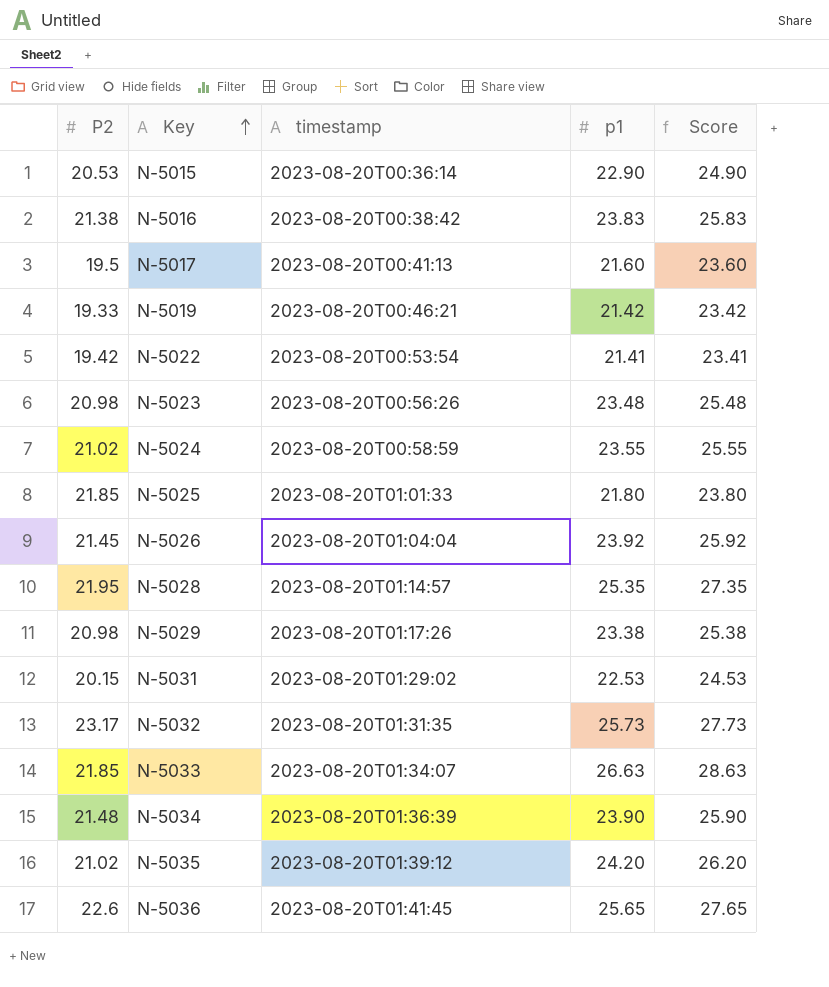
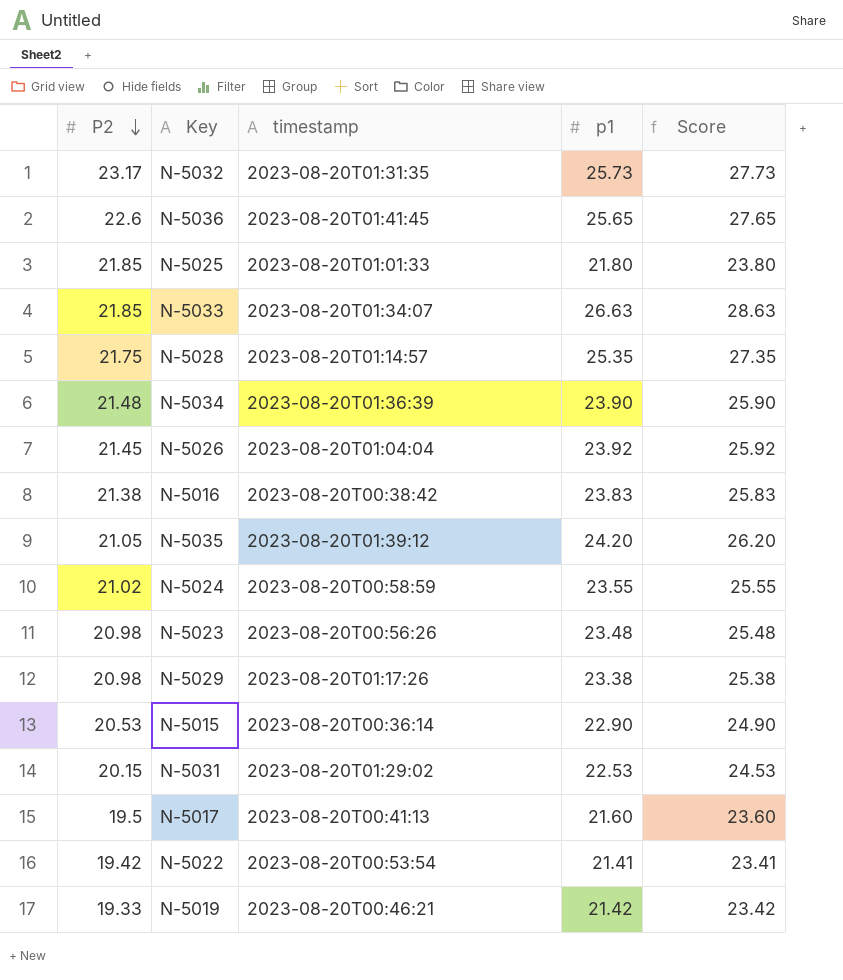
row order: Key ascending -> P2 descending
N-5028 | P2: 21.95 -> 21.75
N-5035 | P2: 21.02 -> 21.05

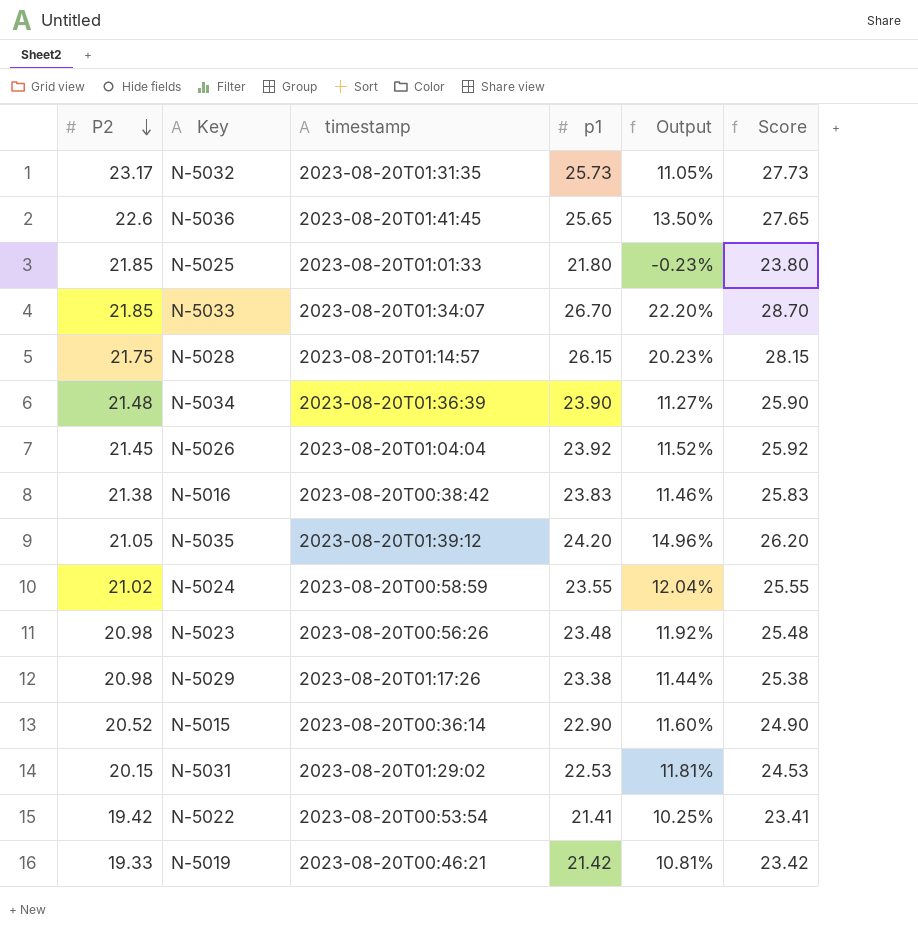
column Output | formula: none -> ([p1] - [P2]) / [P2]
row N-5017: 19.5 | 2023-08-20T00:41:13 | 21.60 | 23.60 -> none
N-5033 | p1: 26.63 -> 26.70
N-5033 | Score: 28.63 -> 28.70
N-5028 | p1: 25.35 -> 26.15
N-5028 | Score: 27.35 -> 28.15
N-5015 | P2: 20.53 -> 20.52

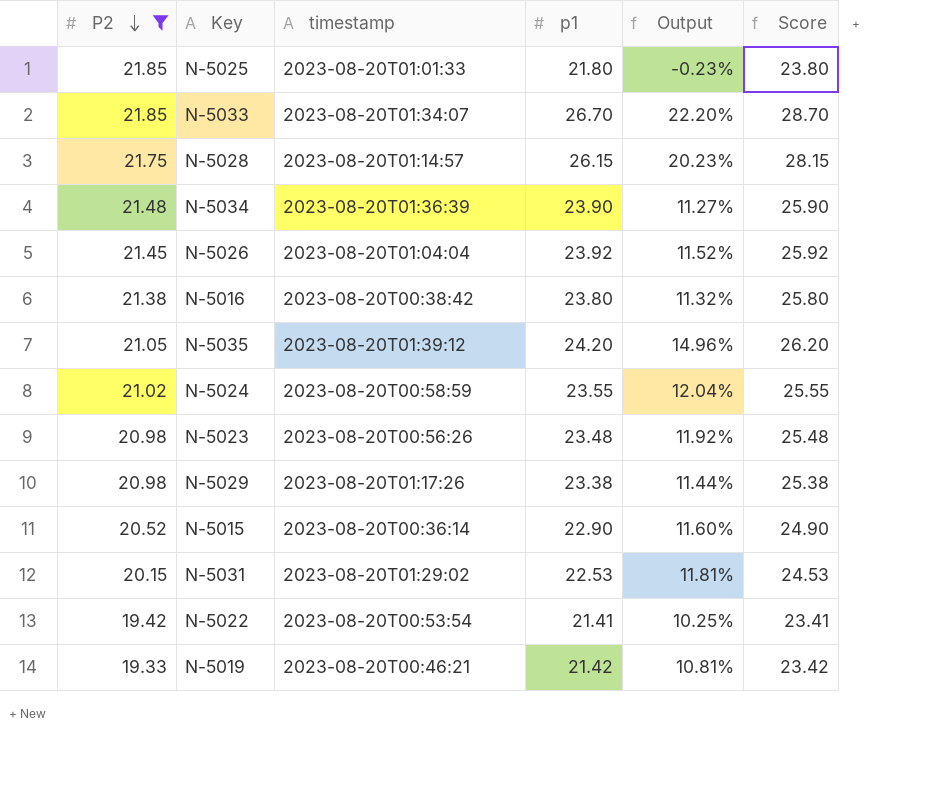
filter: none -> P2 <= 21.85
N-5016 | p1: 23.83 -> 23.80
N-5016 | Output: 11.46% -> 11.32%
N-5016 | Score: 25.83 -> 25.80

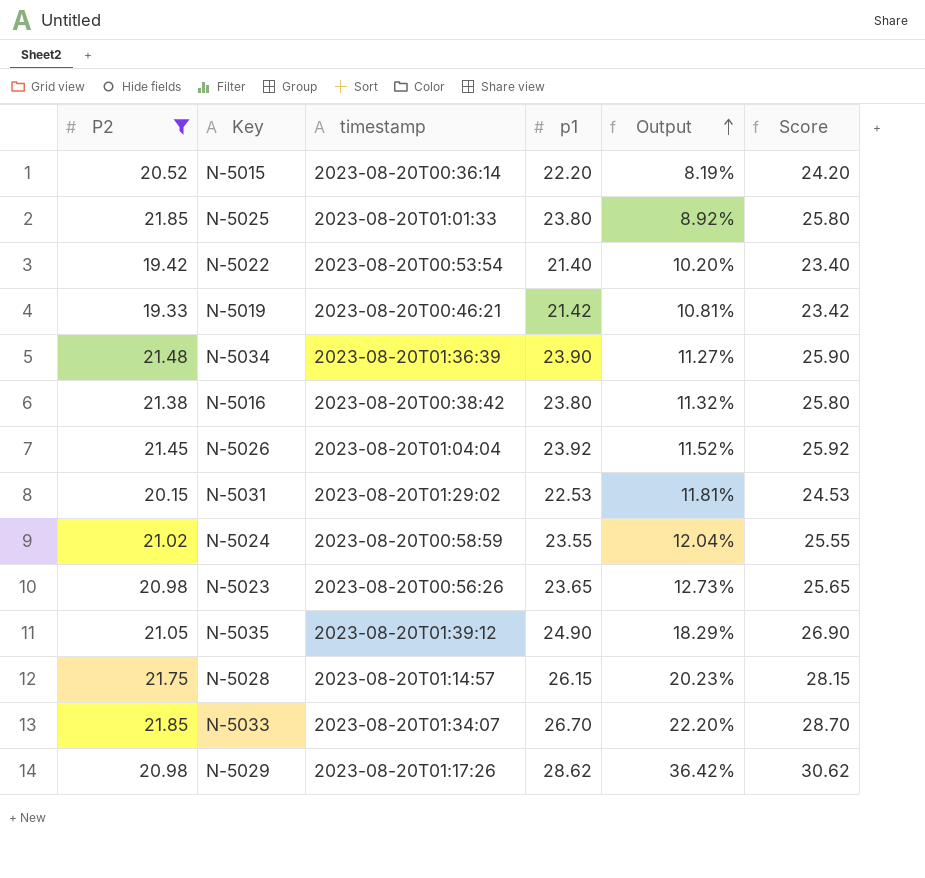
row order: P2 descending -> Output ascending
N-5015 | p1: 22.90 -> 22.20
N-5015 | Output: 11.60% -> 8.19%
N-5015 | Score: 24.90 -> 24.20
N-5025 | p1: 21.80 -> 23.80
N-5025 | Output: -0.23% -> 8.92%
N-5025 | Score: 23.80 -> 25.80
N-5022 | p1: 21.41 -> 21.40
N-5022 | Output: 10.25% -> 10.20%
N-5022 | Score: 23.41 -> 23.40
N-5023 | p1: 23.48 -> 23.65
N-5023 | Output: 11.92% -> 12.73%
N-5023 | Score: 25.48 -> 25.65
N-5035 | p1: 24.20 -> 24.90
N-5035 | Output: 14.96% -> 18.29%
N-5035 | Score: 26.20 -> 26.90
N-5029 | p1: 23.38 -> 28.62
N-5029 | Output: 11.44% -> 36.42%
N-5029 | Score: 25.38 -> 30.62

